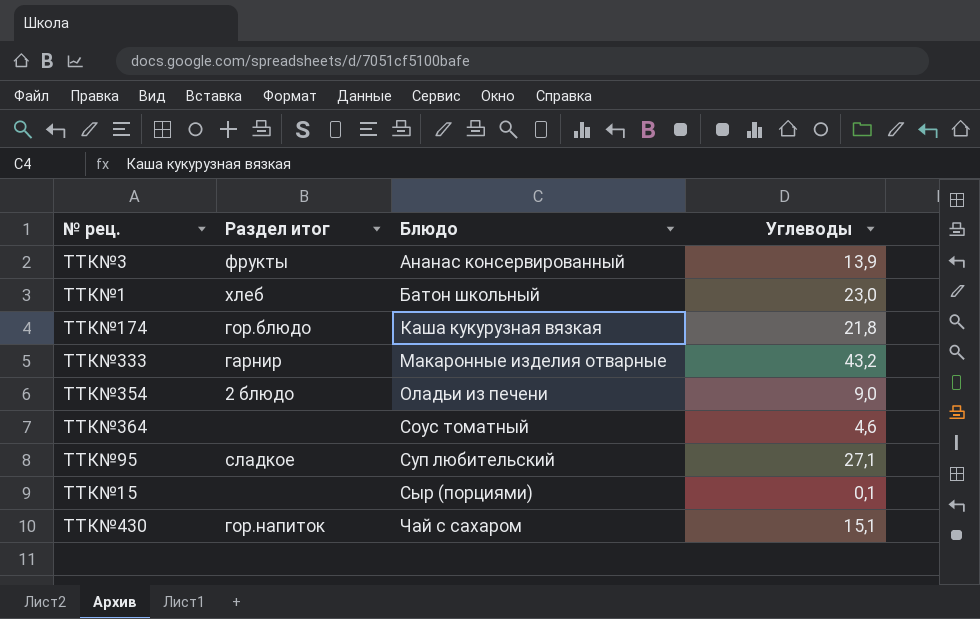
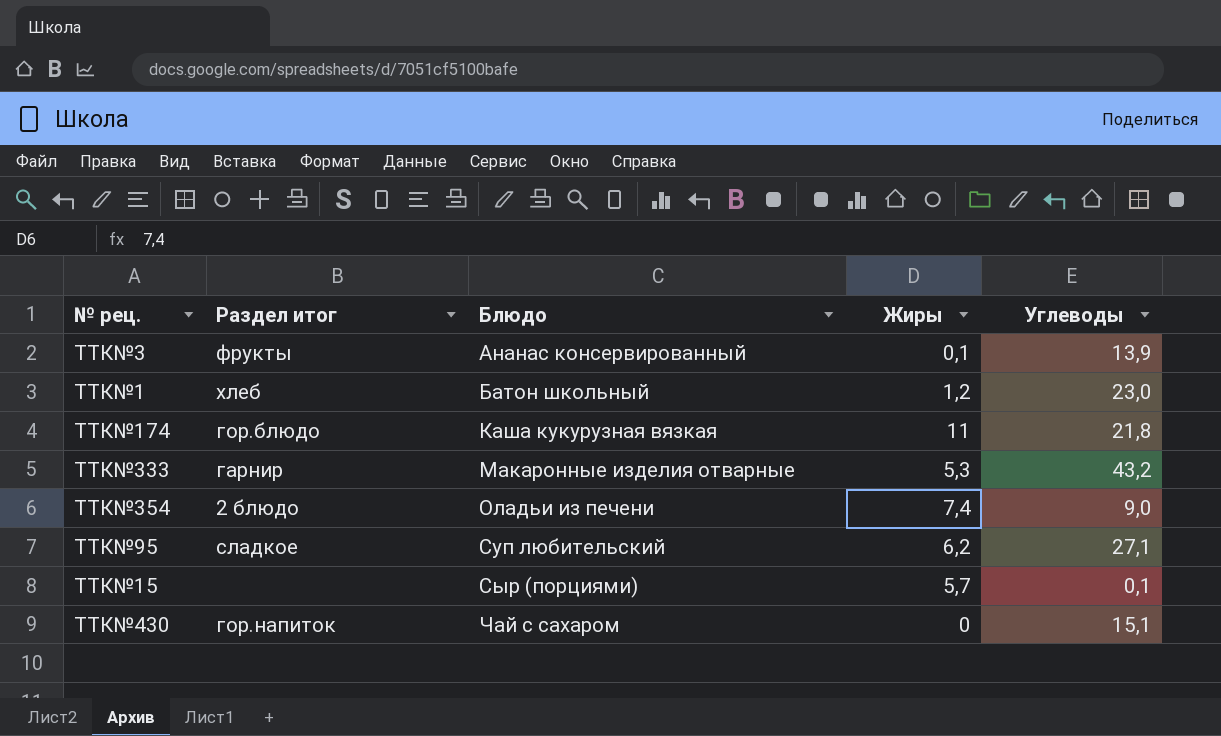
column Жиры | position: none -> 4
row ТТК№364: none | Соус томатный | 4,6 -> none

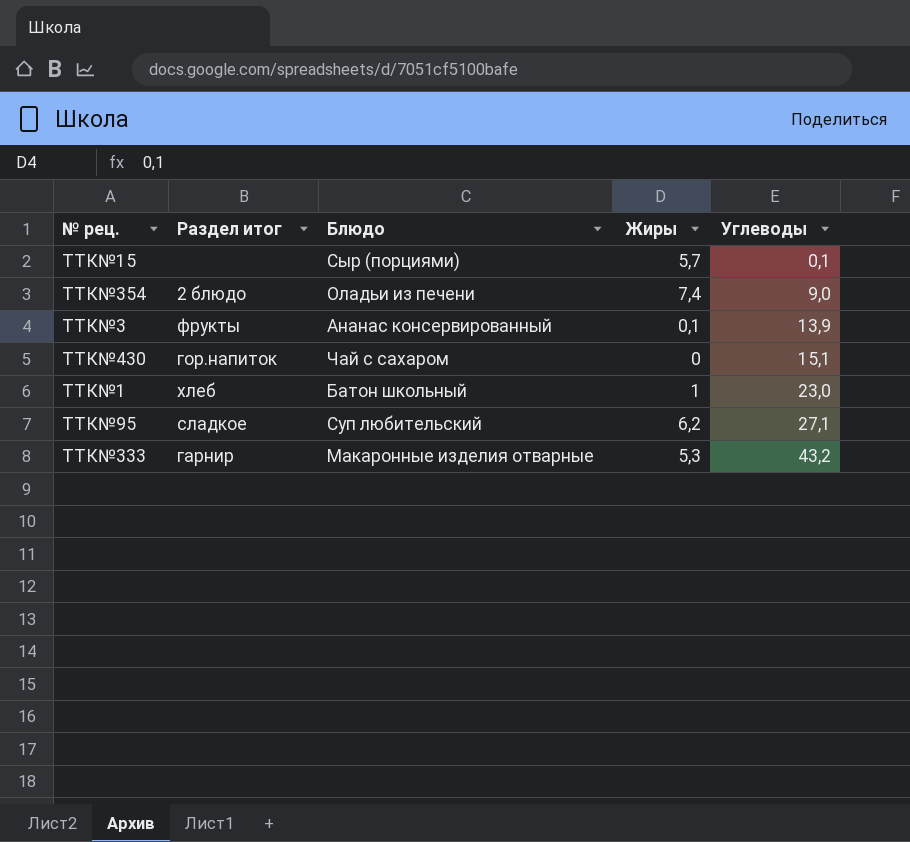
row order: Блюдо ascending -> Углеводы ascending
row ТТК№174: гор.блюдо | Каша кукурузная вязкая | 11 | 21,8 -> none
ТТК№1 | Жиры: 1,2 -> 1

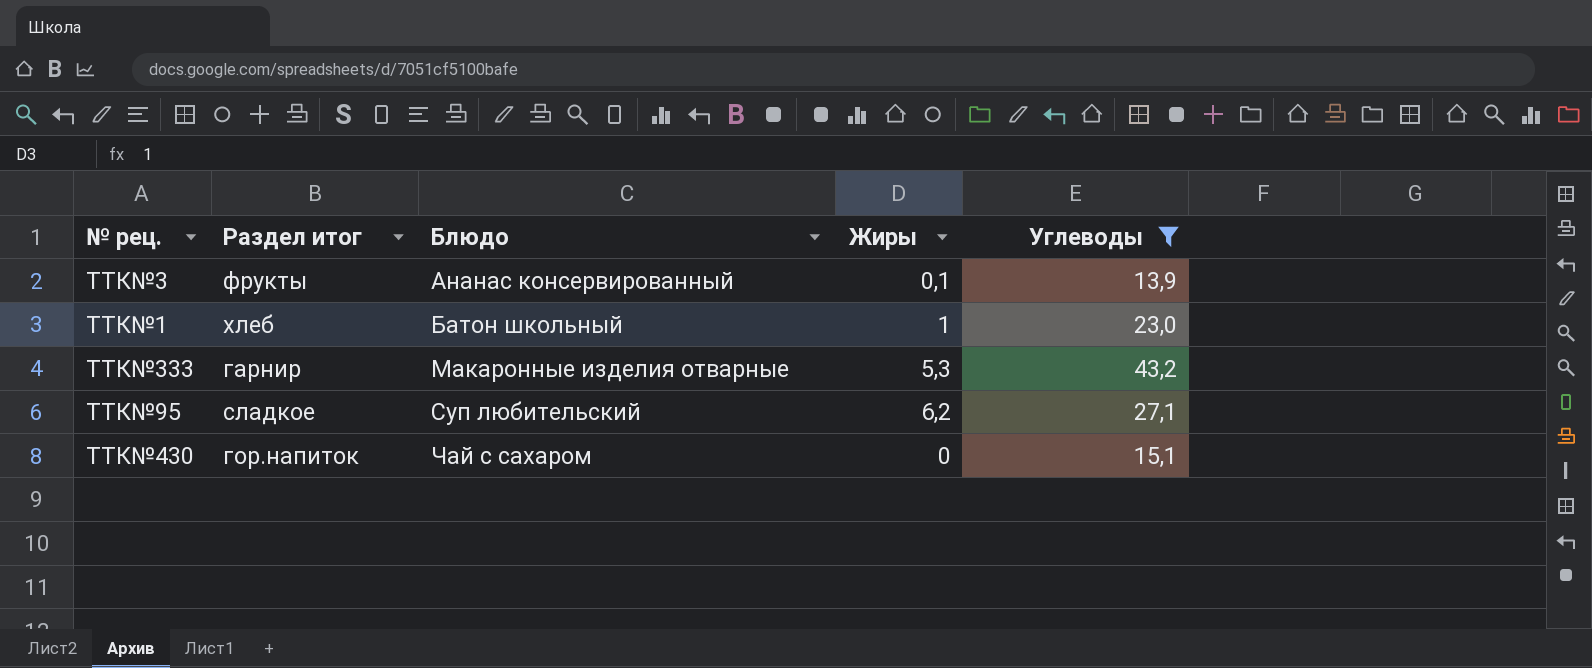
filter: none -> Углеводы >= 13,9
row order: Углеводы ascending -> Блюдо ascending

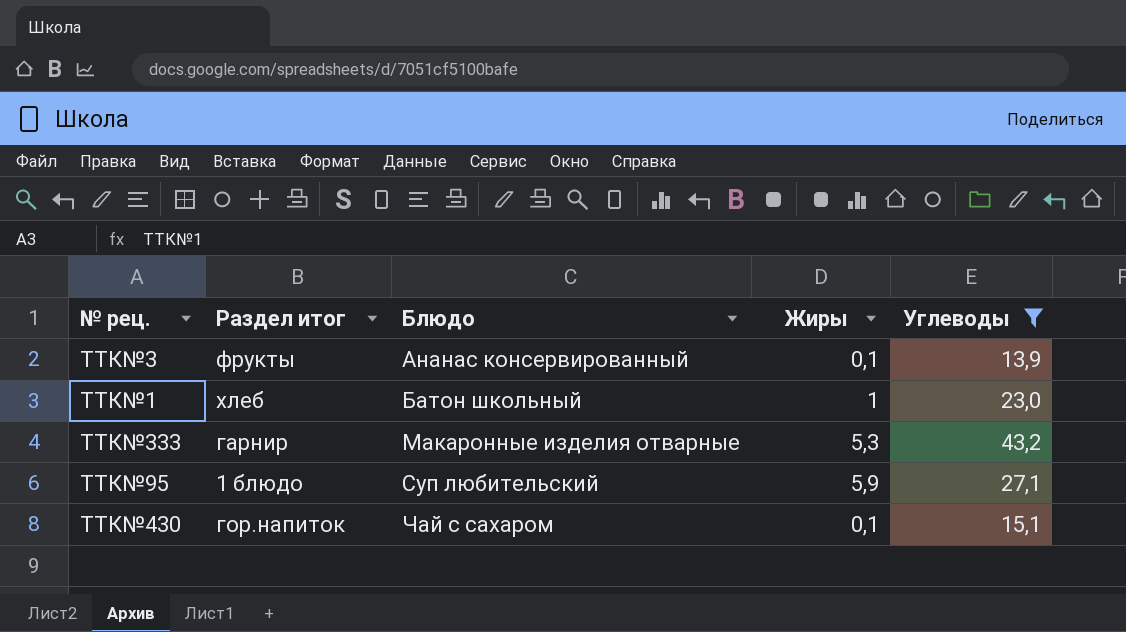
ТТК№95 | Раздел итог: сладкое -> 1 блюдо
ТТК№95 | Жиры: 6,2 -> 5,9
ТТК№430 | Жиры: 0 -> 0,1

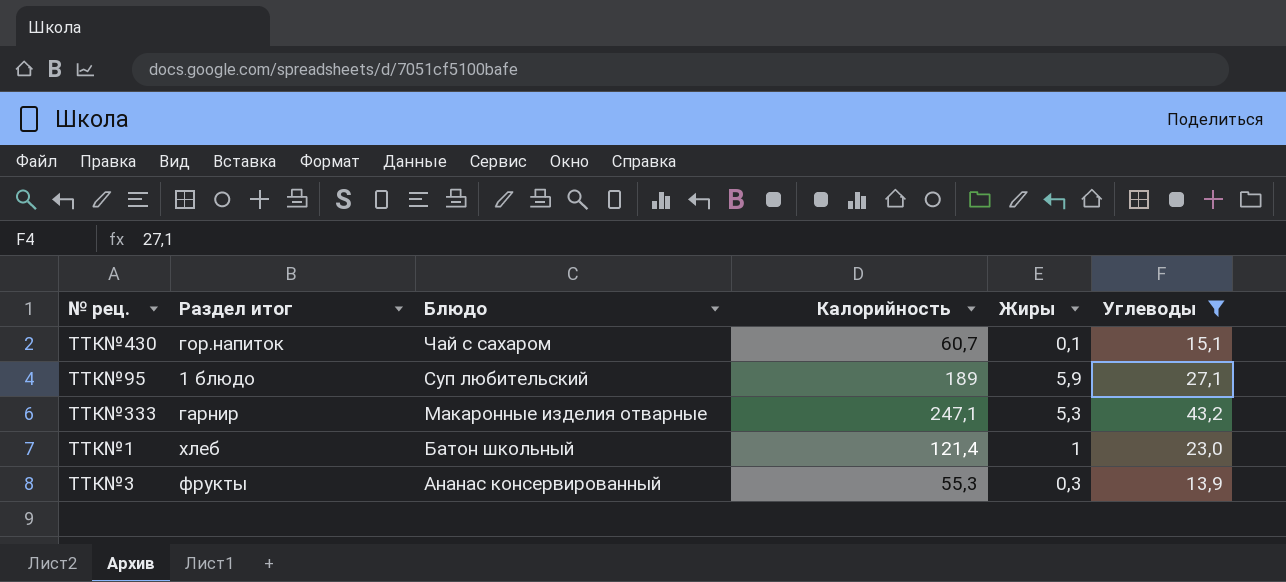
row order: Блюдо ascending -> Блюдо descending
column Калорийность | position: none -> 4
ТТК№3 | Жиры: 0,1 -> 0,3

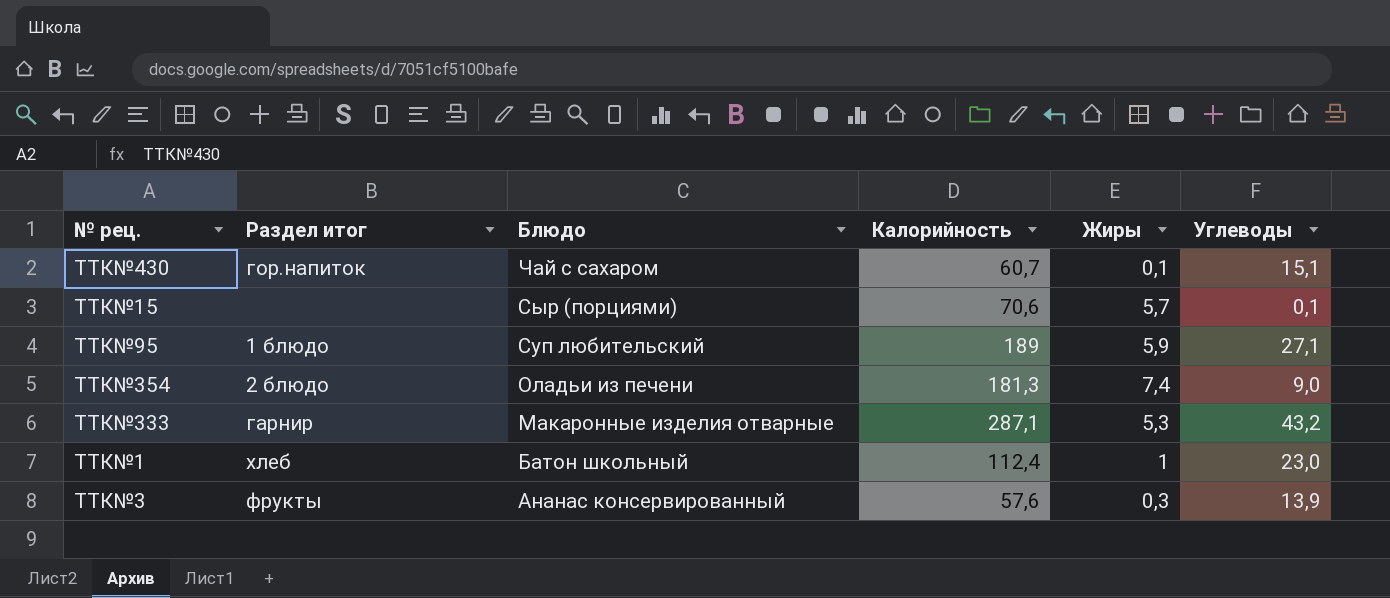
filter: Углеводы >= 13,9 -> none
ТТК№333 | Калорийность: 247,1 -> 287,1
ТТК№1 | Калорийность: 121,4 -> 112,4
ТТК№3 | Калорийность: 55,3 -> 57,6

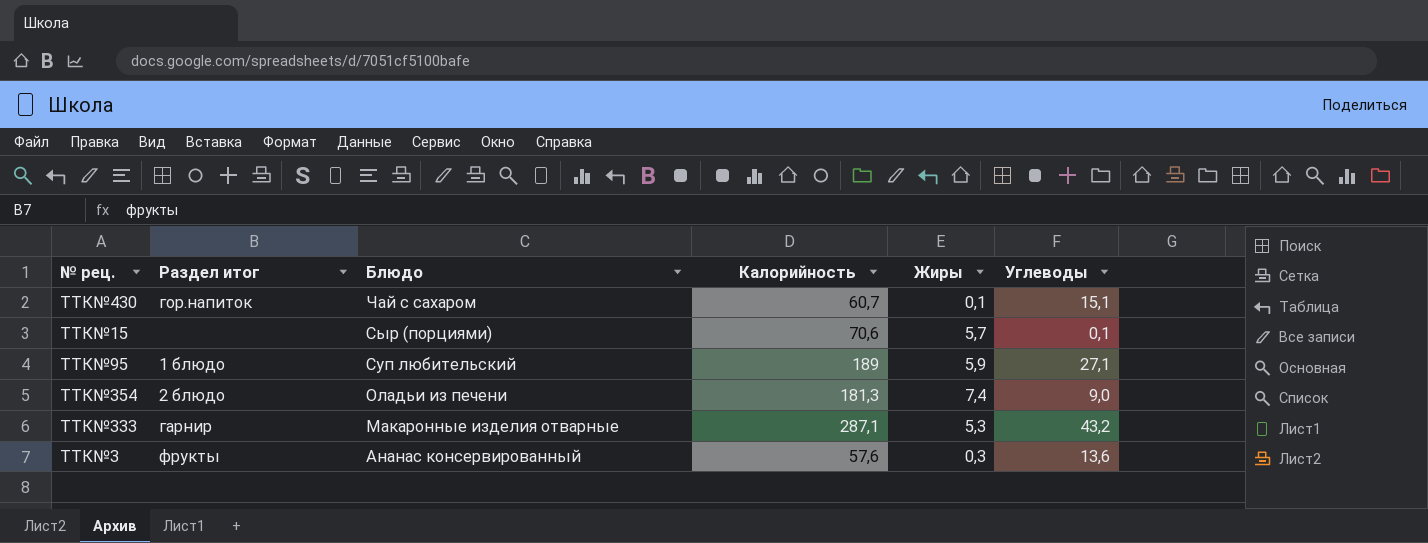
row ТТК№1: хлеб | Батон школьный | 112,4 | 1 | 23,0 -> none
ТТК№3 | Углеводы: 13,9 -> 13,6

